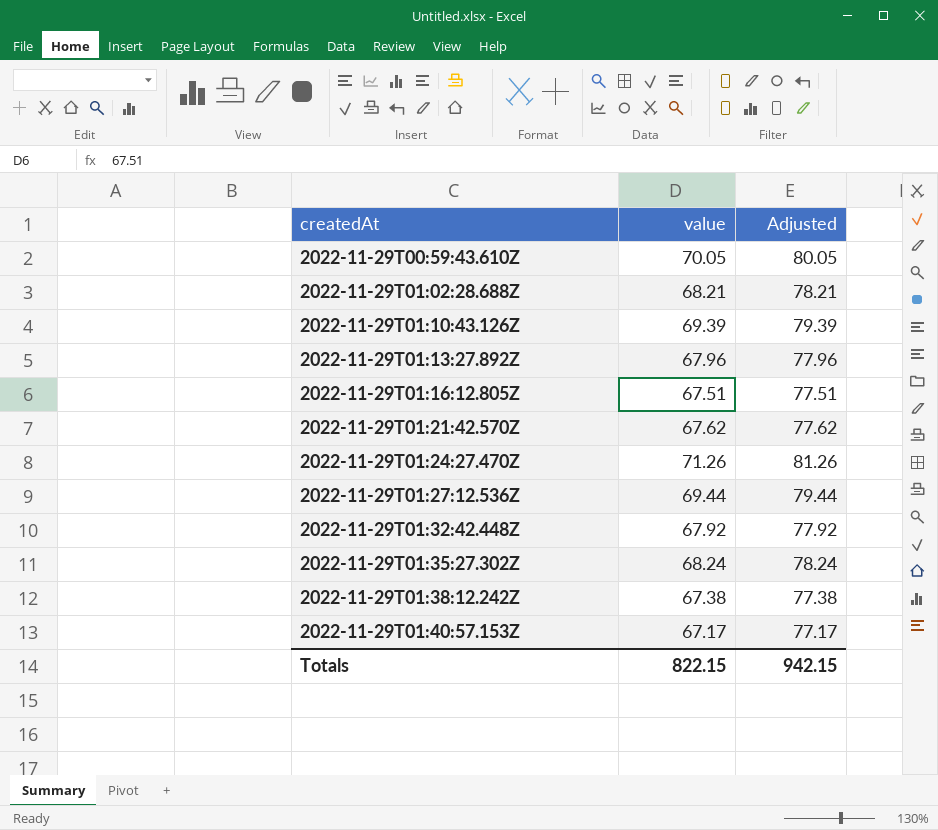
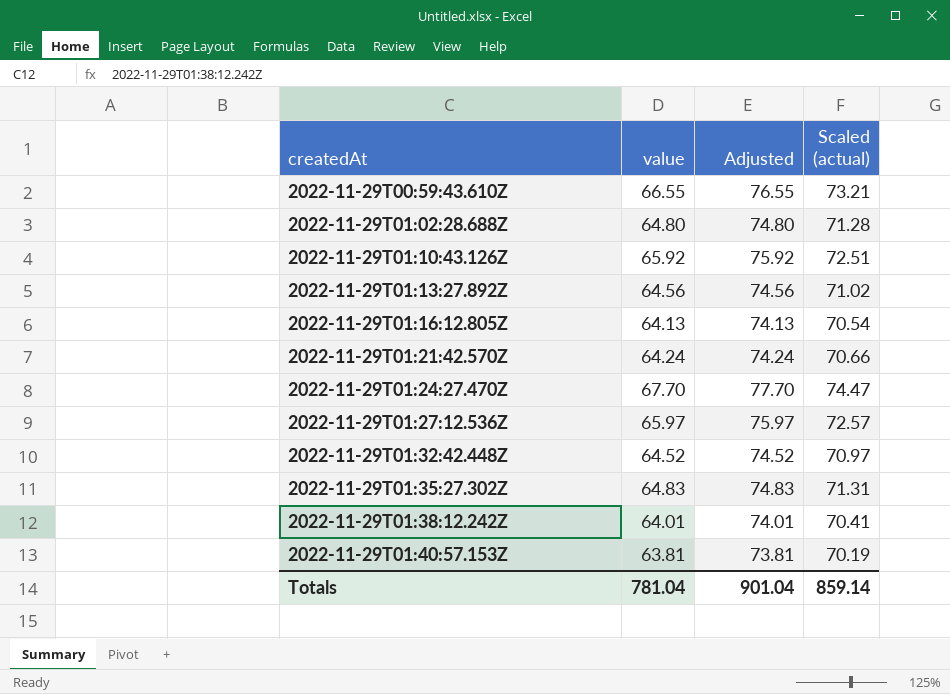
column Scaled (actual) | formula: none -> [value] * 1.1
2022-11-29T00:59:43.610Z | value: 70.05 -> 66.55
2022-11-29T00:59:43.610Z | Adjusted: 80.05 -> 76.55
2022-11-29T01:02:28.688Z | value: 68.21 -> 64.80
2022-11-29T01:02:28.688Z | Adjusted: 78.21 -> 74.80
2022-11-29T01:10:43.126Z | value: 69.39 -> 65.92
2022-11-29T01:10:43.126Z | Adjusted: 79.39 -> 75.92
2022-11-29T01:13:27.892Z | value: 67.96 -> 64.56
2022-11-29T01:13:27.892Z | Adjusted: 77.96 -> 74.56
2022-11-29T01:16:12.805Z | value: 67.51 -> 64.13
2022-11-29T01:16:12.805Z | Adjusted: 77.51 -> 74.13
2022-11-29T01:21:42.570Z | value: 67.62 -> 64.24
2022-11-29T01:21:42.570Z | Adjusted: 77.62 -> 74.24
2022-11-29T01:24:27.470Z | value: 71.26 -> 67.70
2022-11-29T01:24:27.470Z | Adjusted: 81.26 -> 77.70
2022-11-29T01:27:12.536Z | value: 69.44 -> 65.97
2022-11-29T01:27:12.536Z | Adjusted: 79.44 -> 75.97
2022-11-29T01:32:42.448Z | value: 67.92 -> 64.52
2022-11-29T01:32:42.448Z | Adjusted: 77.92 -> 74.52
2022-11-29T01:35:27.302Z | value: 68.24 -> 64.83
2022-11-29T01:35:27.302Z | Adjusted: 78.24 -> 74.83
2022-11-29T01:38:12.242Z | value: 67.38 -> 64.01
2022-11-29T01:38:12.242Z | Adjusted: 77.38 -> 74.01
2022-11-29T01:40:57.153Z | value: 67.17 -> 63.81
2022-11-29T01:40:57.153Z | Adjusted: 77.17 -> 73.81
Totals | value: 822.15 -> 781.04
Totals | Adjusted: 942.15 -> 901.04

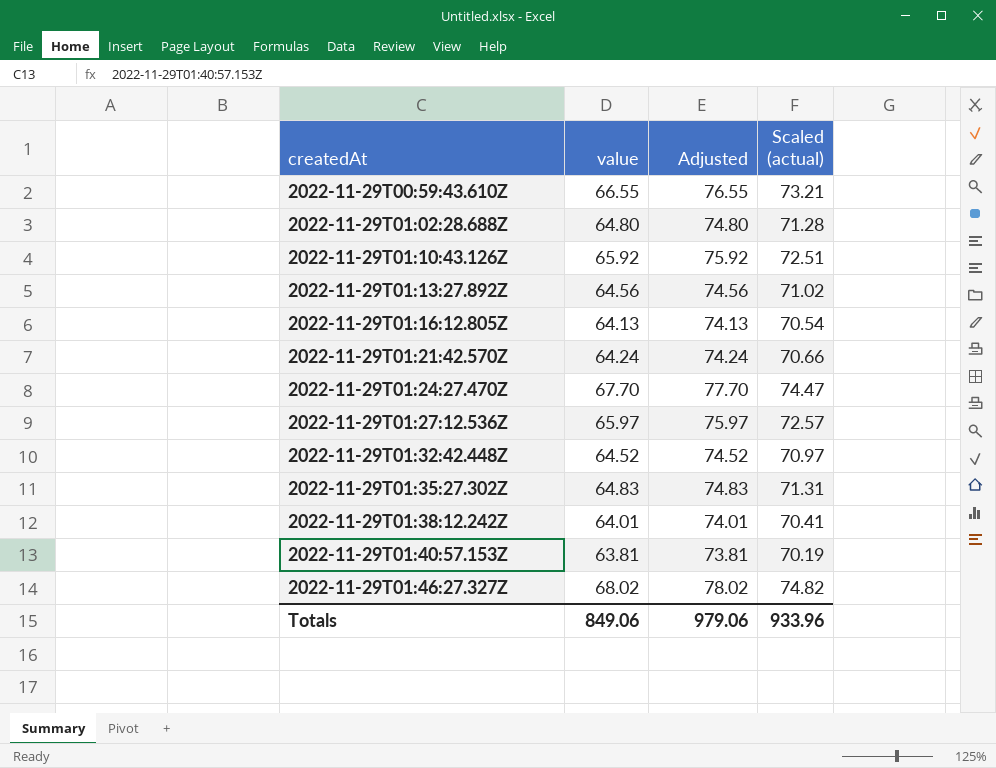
row 2022-11-29T01:46:27.327Z: none -> 68.02 | 78.02 | 74.82
Totals | value: 781.04 -> 849.06
Totals | Adjusted: 901.04 -> 979.06
Totals | Scaled (actual): 859.14 -> 933.96

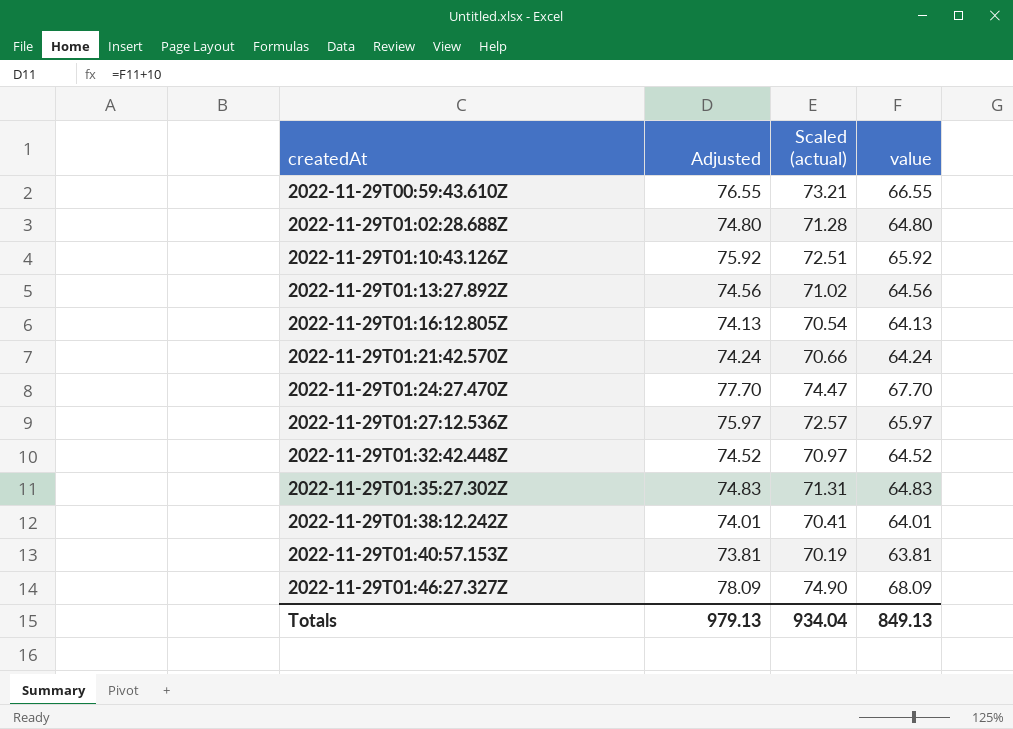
column value | position: 2 -> 4
2022-11-29T01:46:27.327Z | Adjusted: 78.02 -> 78.09
2022-11-29T01:46:27.327Z | Scaled (actual): 74.82 -> 74.90
2022-11-29T01:46:27.327Z | value: 68.02 -> 68.09
Totals | Adjusted: 979.06 -> 979.13
Totals | Scaled (actual): 933.96 -> 934.04
Totals | value: 849.06 -> 849.13

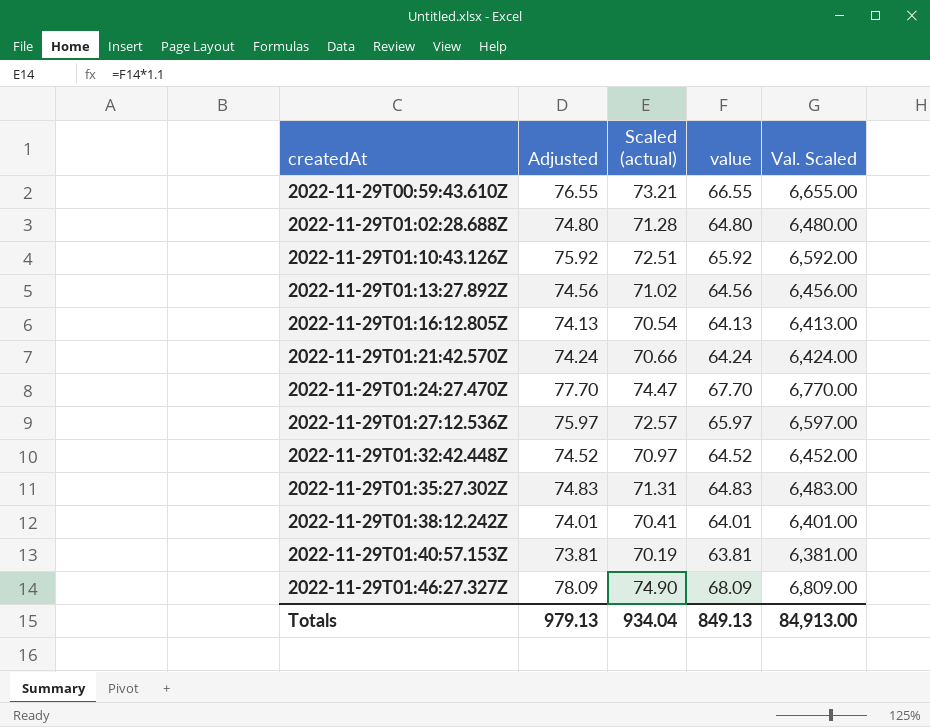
column Val. Scaled | formula: none -> [value] * 100

